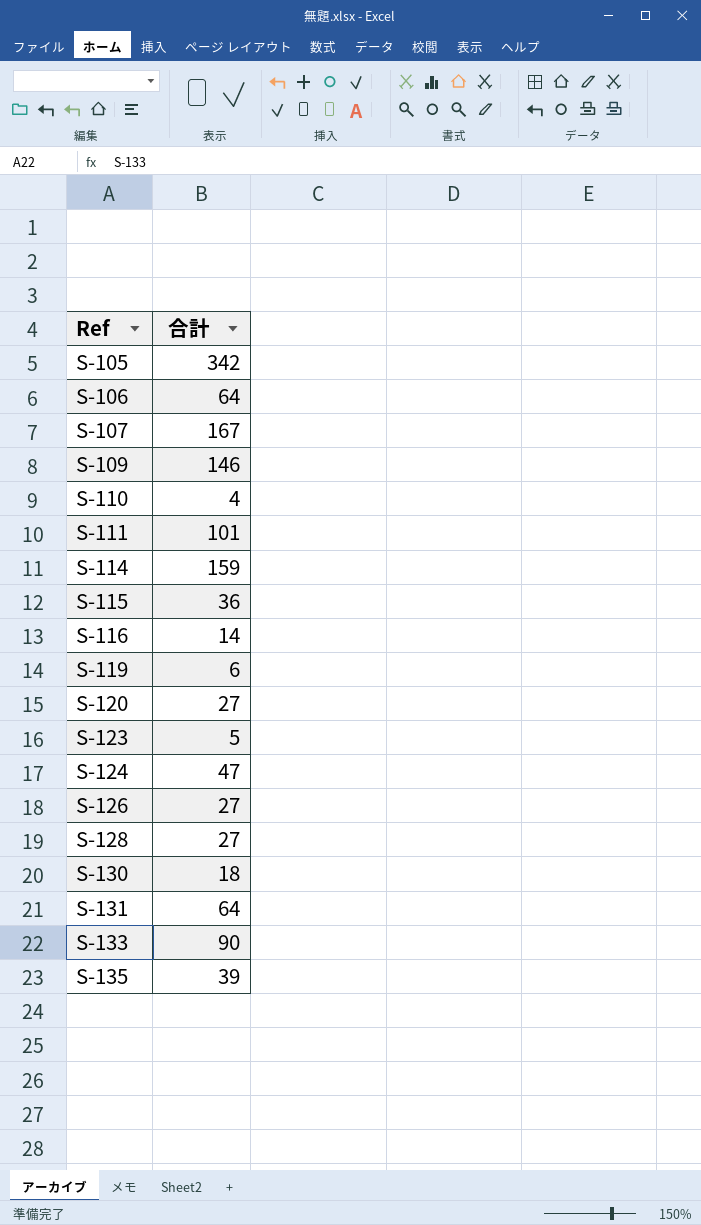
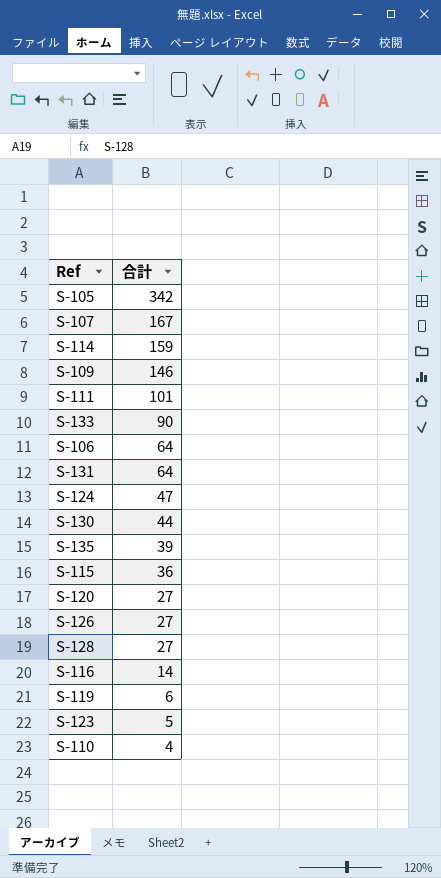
row order: Ref ascending -> 合計 descending
S-130 | 合計: 18 -> 44

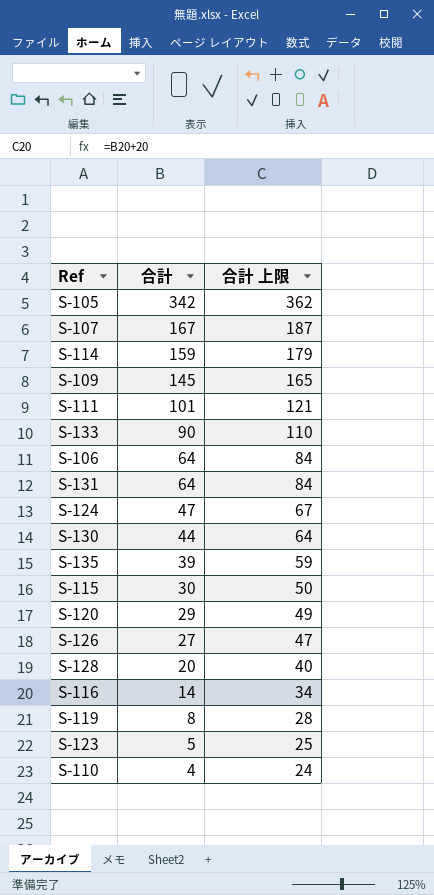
column 合計 上限 | formula: none -> [合計] + 20
S-109 | 合計: 146 -> 145
S-115 | 合計: 36 -> 30
S-120 | 合計: 27 -> 29
S-128 | 合計: 27 -> 20
S-119 | 合計: 6 -> 8

